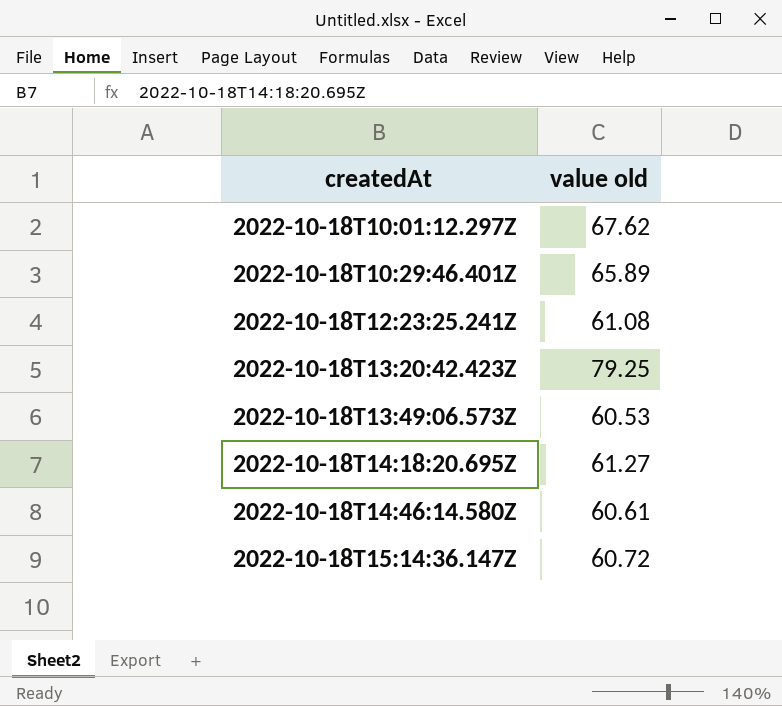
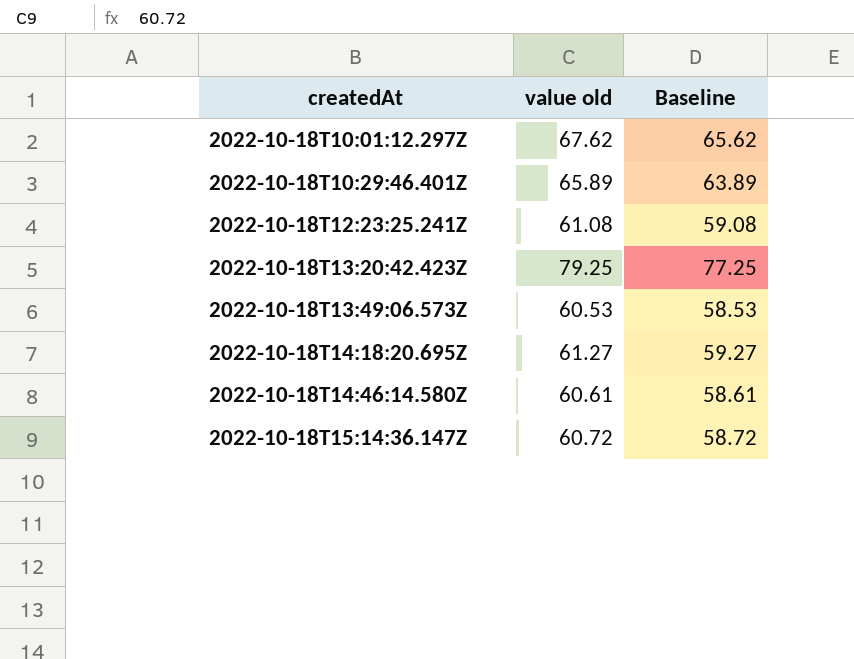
column Baseline | formula: none -> [value old] - 2

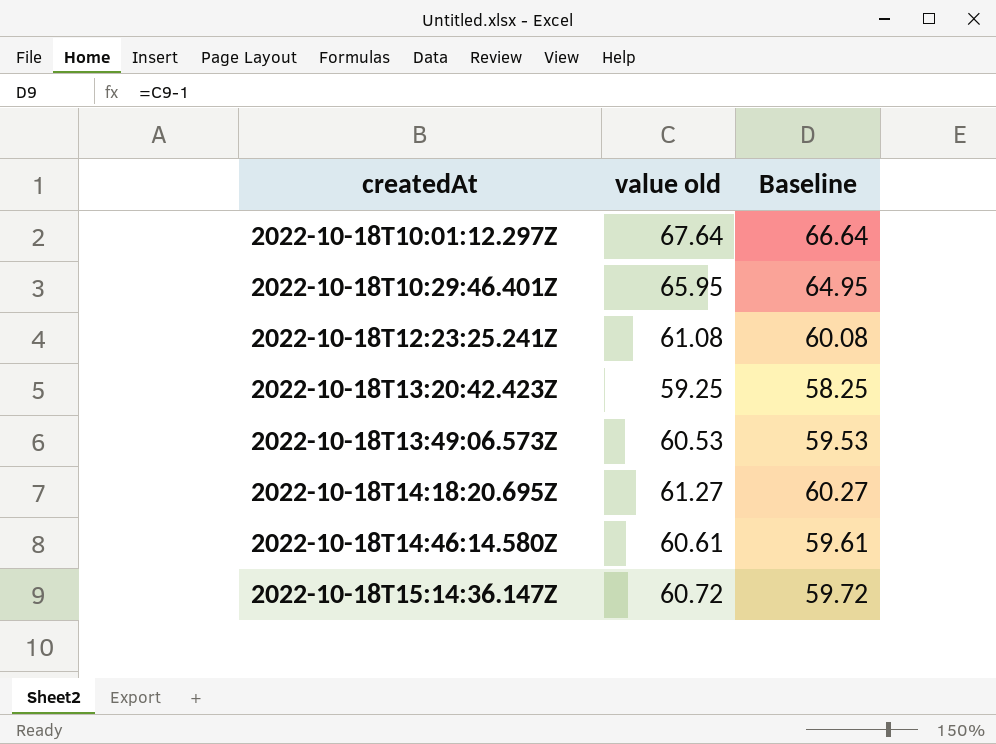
column Baseline | formula: [value old] - 2 -> [value old] - 1
2022-10-18T10:01:12.297Z | value old: 67.62 -> 67.64
2022-10-18T10:29:46.401Z | value old: 65.89 -> 65.95
2022-10-18T13:20:42.423Z | value old: 79.25 -> 59.25

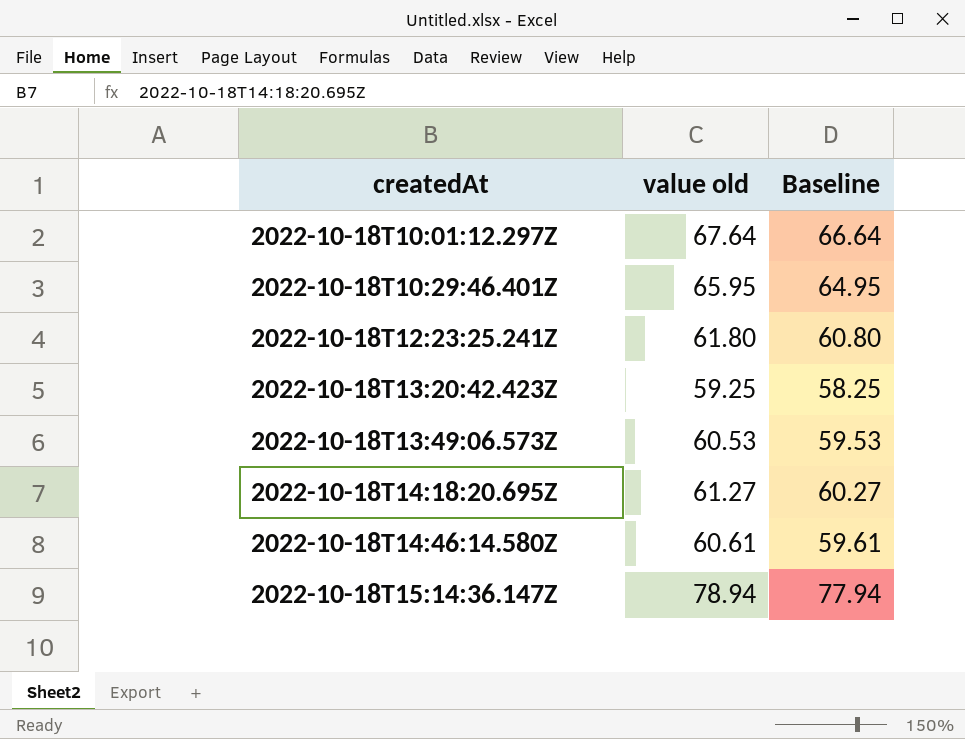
2022-10-18T12:23:25.241Z | value old: 61.08 -> 61.80
2022-10-18T12:23:25.241Z | Baseline: 60.08 -> 60.80
2022-10-18T15:14:36.147Z | value old: 60.72 -> 78.94
2022-10-18T15:14:36.147Z | Baseline: 59.72 -> 77.94

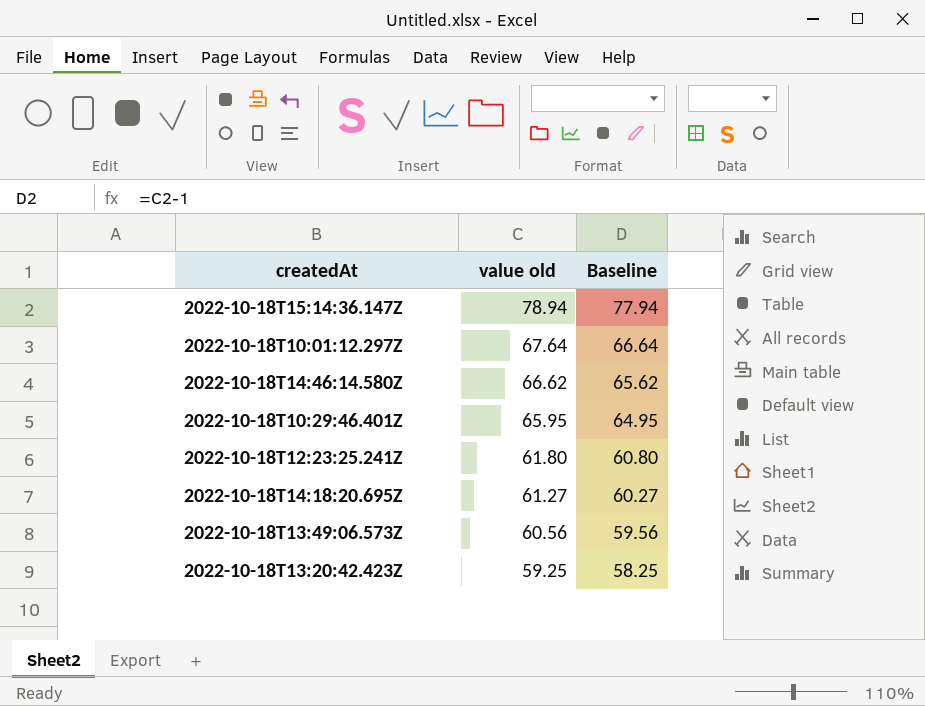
row order: createdAt ascending -> value old descending
2022-10-18T14:46:14.580Z | value old: 60.61 -> 66.62
2022-10-18T14:46:14.580Z | Baseline: 59.61 -> 65.62
2022-10-18T13:49:06.573Z | value old: 60.53 -> 60.56
2022-10-18T13:49:06.573Z | Baseline: 59.53 -> 59.56

